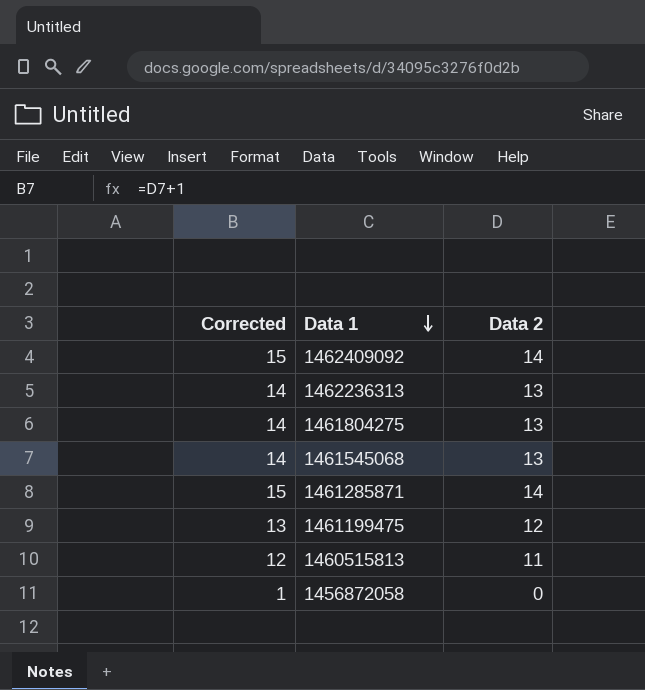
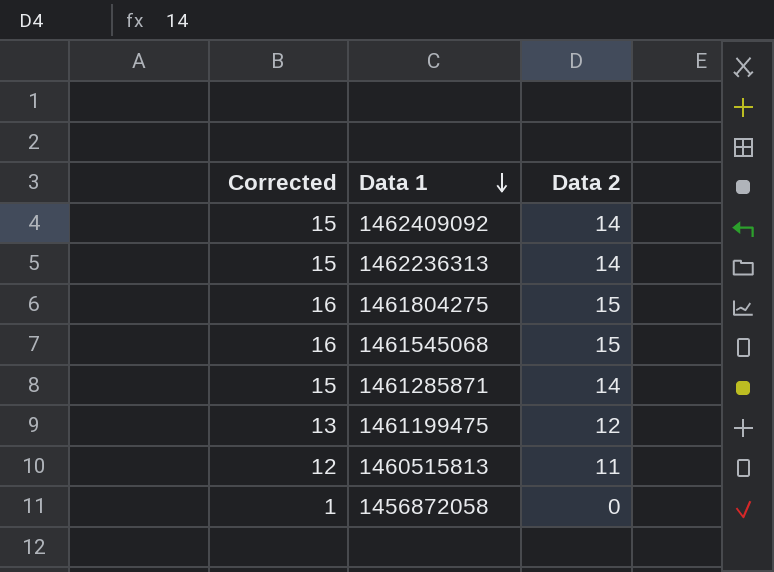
1462236313 | Corrected: 14 -> 15
1462236313 | Data 2: 13 -> 14
1461804275 | Corrected: 14 -> 16
1461804275 | Data 2: 13 -> 15
1461545068 | Corrected: 14 -> 16
1461545068 | Data 2: 13 -> 15

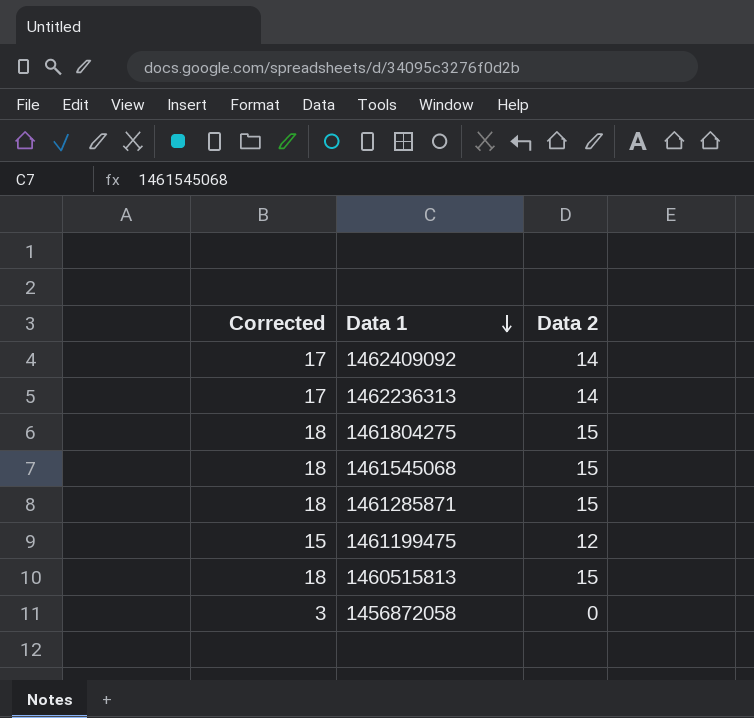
column Corrected | formula: [Data 2] + 1 -> [Data 2] + 3
1461285871 | Data 2: 14 -> 15
1460515813 | Data 2: 11 -> 15

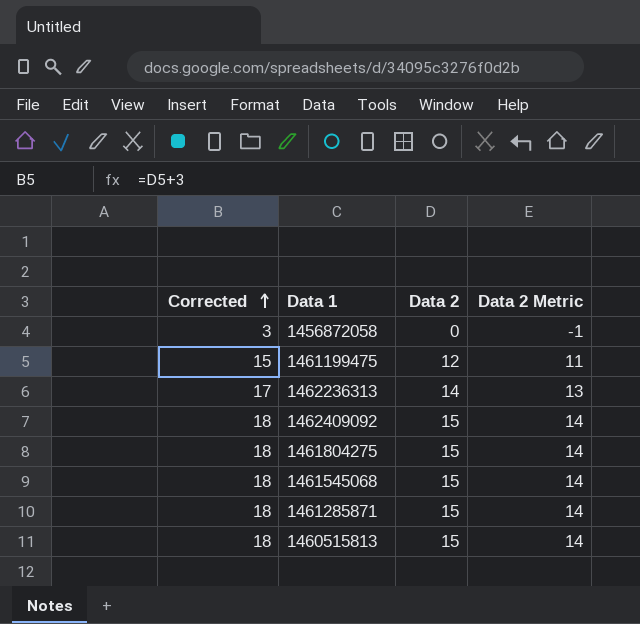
row order: Data 1 descending -> Corrected ascending
column Data 2 Metric | formula: none -> [Data 2] - 1
1462409092 | Corrected: 17 -> 18
1462409092 | Data 2: 14 -> 15

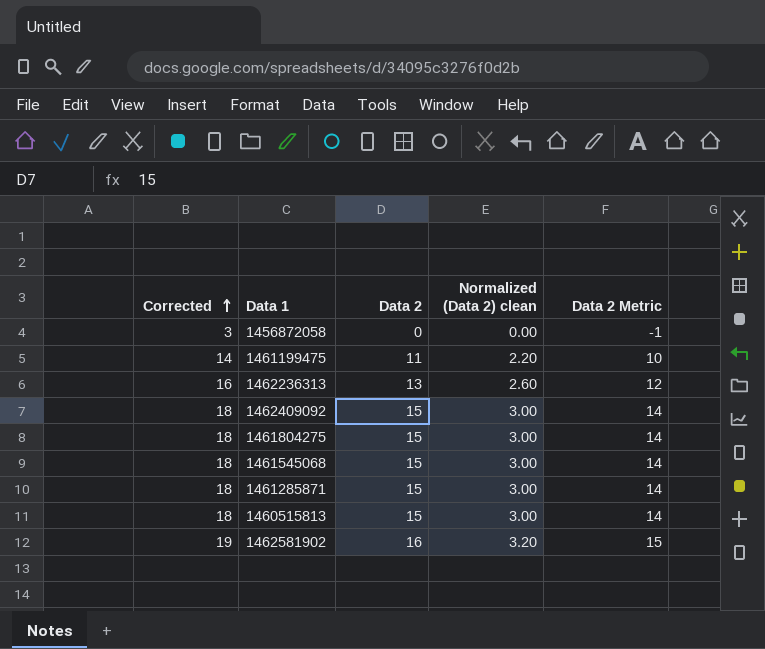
column Normalized (Data 2) clean | formula: none -> [Data 2] * 0.2
1461199475 | Corrected: 15 -> 14
1461199475 | Data 2: 12 -> 11
1461199475 | Data 2 Metric: 11 -> 10
1462236313 | Corrected: 17 -> 16
1462236313 | Data 2: 14 -> 13
1462236313 | Data 2 Metric: 13 -> 12
row 1462581902: none -> 19 | 16 | 3.20 | 15

